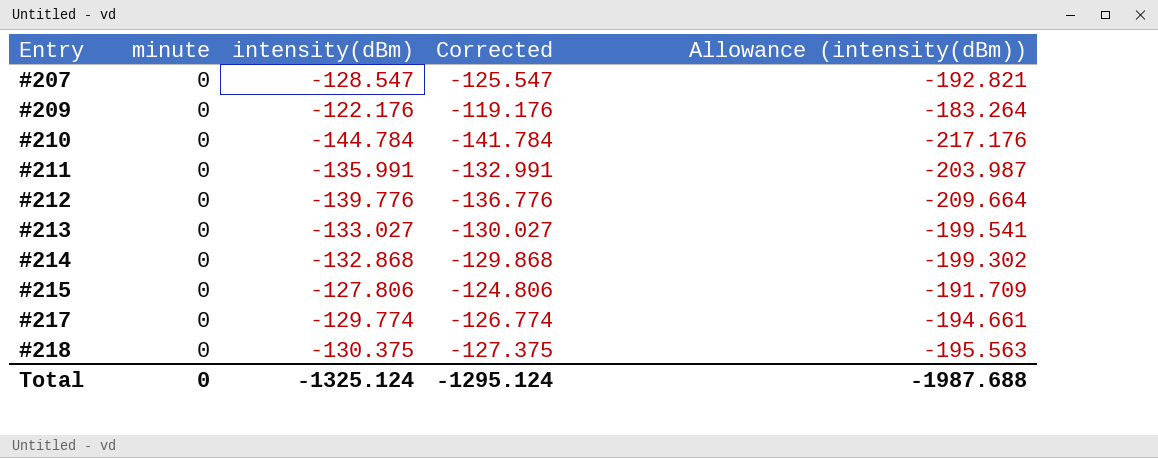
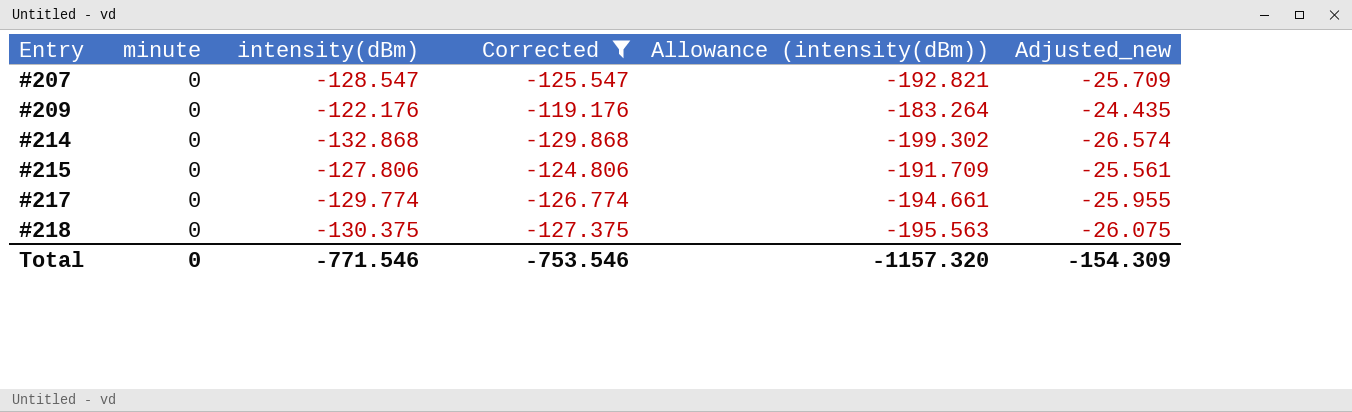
filter: none -> Corrected >= -129.868
column Adjusted_new | formula: none -> [intensity(dBm)] * 0.2
Total | intensity(dBm): -1325.124 -> -771.546
Total | Corrected: -1295.124 -> -753.546
Total | Allowance (intensity(dBm)): -1987.688 -> -1157.320

